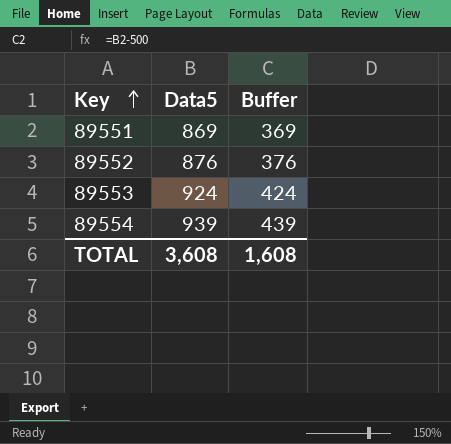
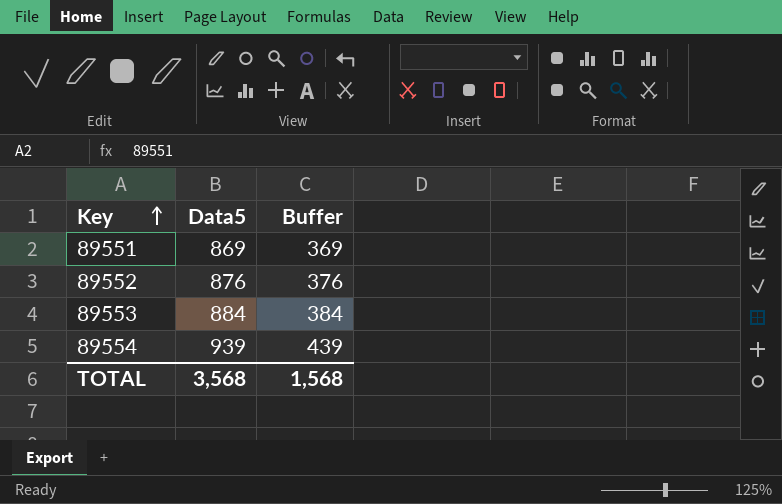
89553 | Data5: 924 -> 884
89553 | Buffer: 424 -> 384
TOTAL | Data5: 3,608 -> 3,568
TOTAL | Buffer: 1,608 -> 1,568

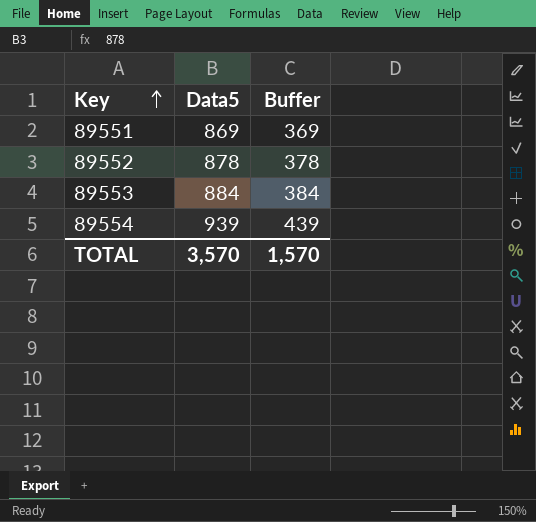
89552 | Data5: 876 -> 878
89552 | Buffer: 376 -> 378
TOTAL | Data5: 3,568 -> 3,570
TOTAL | Buffer: 1,568 -> 1,570

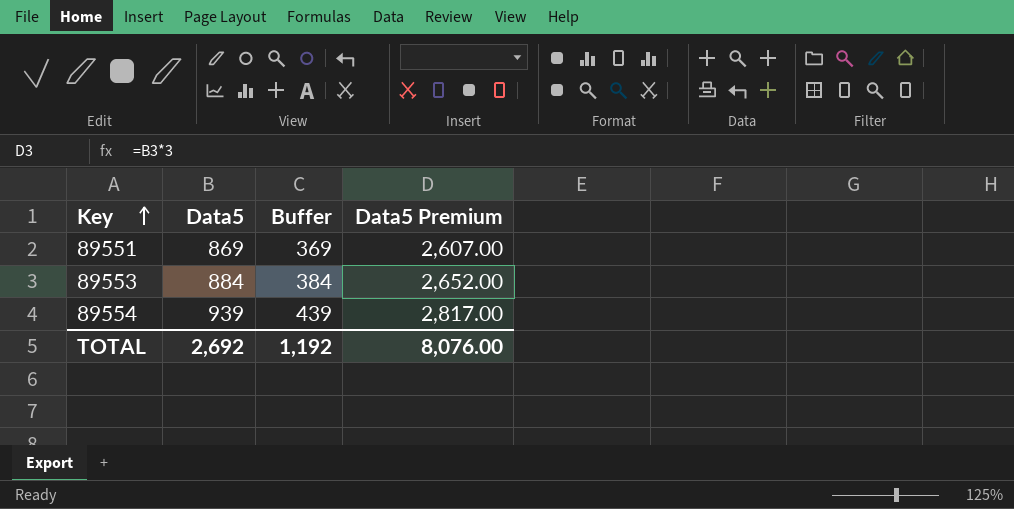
column Data5 Premium | formula: none -> [Data5] * 3
row 89552: 878 | 378 -> none
TOTAL | Data5: 3,570 -> 2,692
TOTAL | Buffer: 1,570 -> 1,192

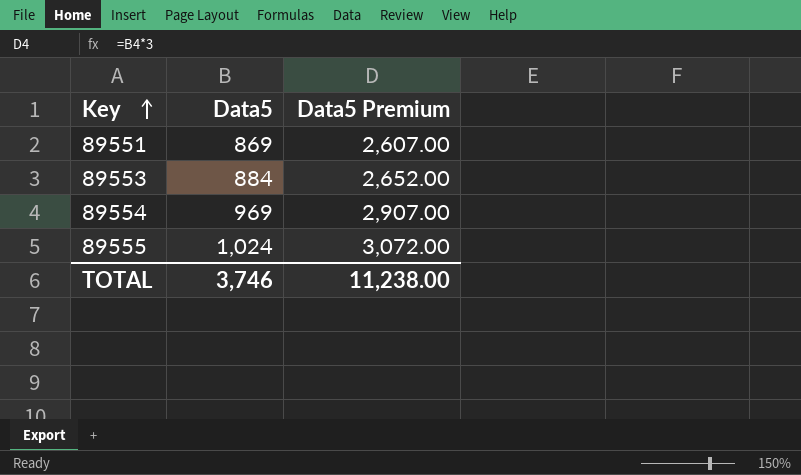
column Buffer | formula: [Data5] - 500 -> none
89554 | Data5: 939 -> 969
89554 | Data5 Premium: 2,817.00 -> 2,907.00
row 89555: none -> 1,024 | 3,072.00
TOTAL | Data5: 2,692 -> 3,746
TOTAL | Data5 Premium: 8,076.00 -> 11,238.00

